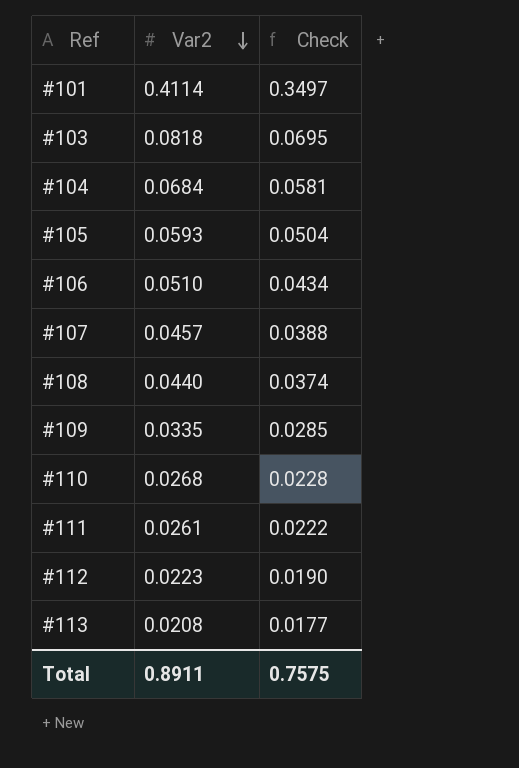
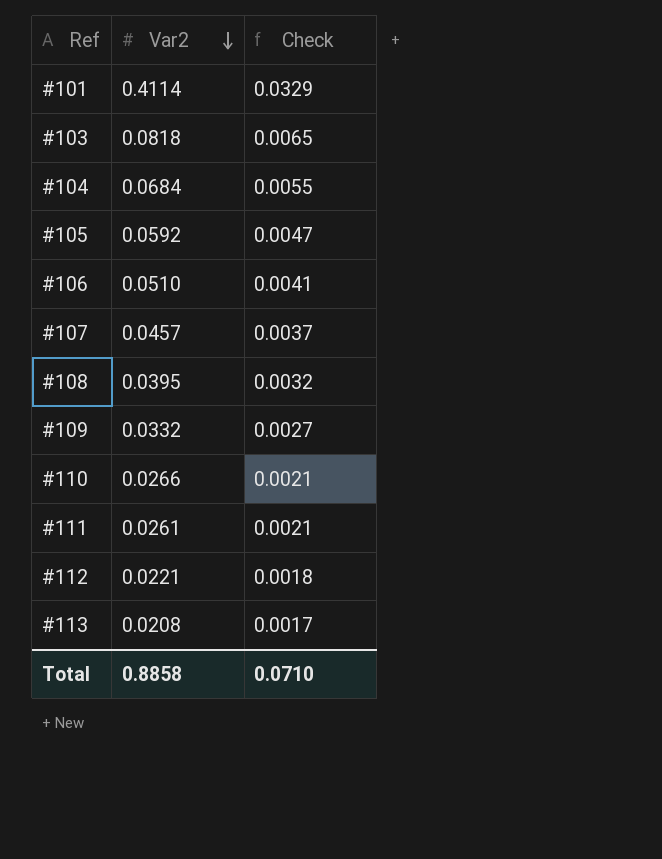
column Check | formula: [Var2] * 0.85 -> [Var2] * 0.08
#105 | Var2: 0.0593 -> 0.0592
#108 | Var2: 0.0440 -> 0.0395
#109 | Var2: 0.0335 -> 0.0332
#110 | Var2: 0.0268 -> 0.0266
#112 | Var2: 0.0223 -> 0.0221
Total | Var2: 0.8911 -> 0.8858
Total | Check: 0.7575 -> 0.0710

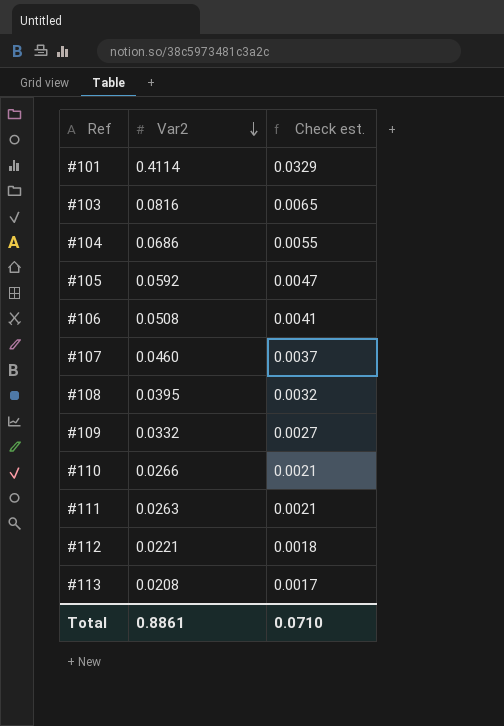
column name: Check -> Check est.
#103 | Var2: 0.0818 -> 0.0816
#104 | Var2: 0.0684 -> 0.0686
#106 | Var2: 0.0510 -> 0.0508
#107 | Var2: 0.0457 -> 0.0460
#111 | Var2: 0.0261 -> 0.0263
Total | Var2: 0.8858 -> 0.8861

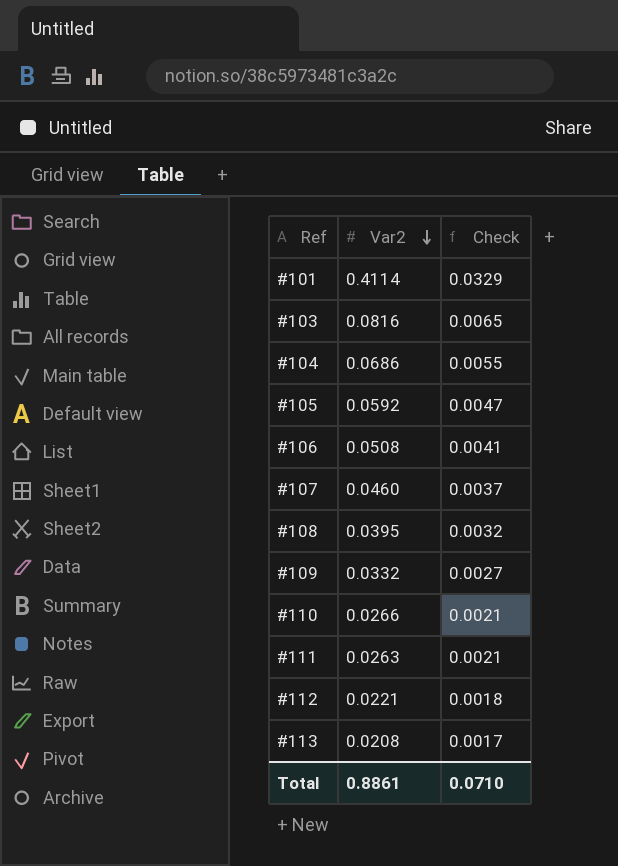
column name: Check est. -> Check

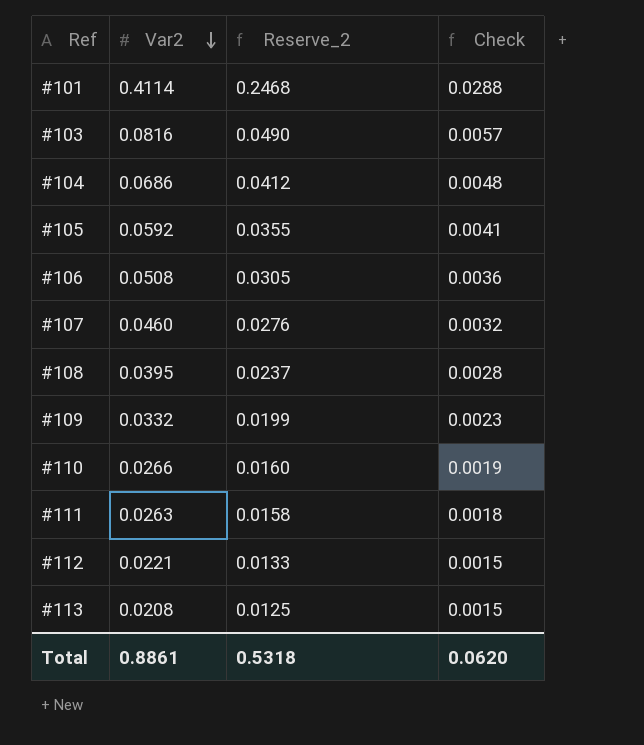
column Reserve_2 | formula: none -> [Var2] * 0.6
column Check | formula: [Var2] * 0.08 -> [Var2] * 0.07
Total | Check: 0.0710 -> 0.0620

